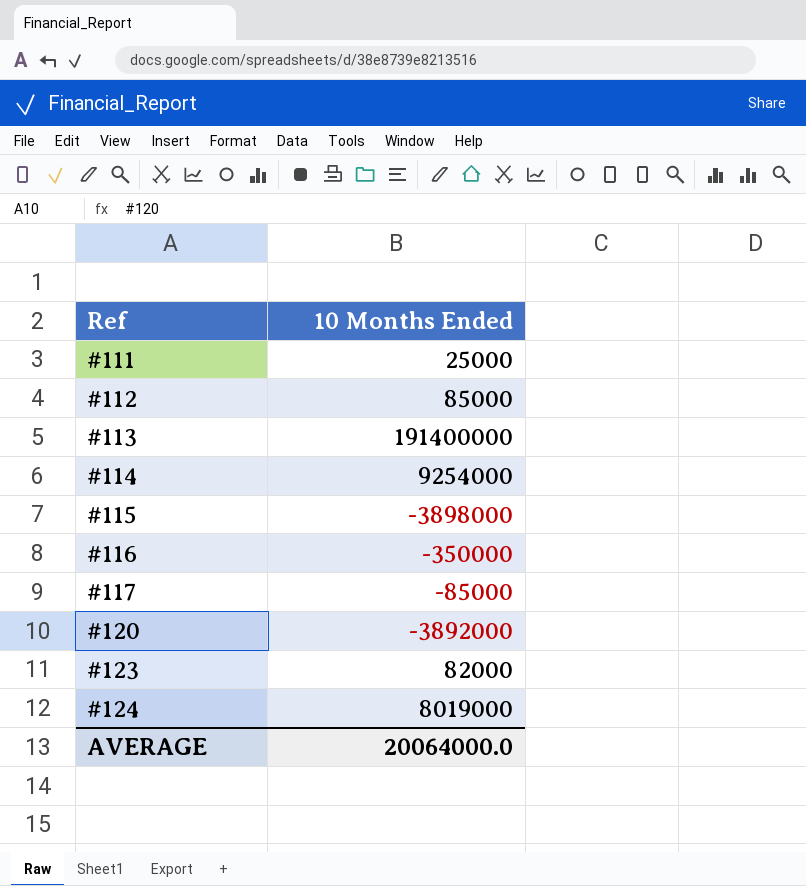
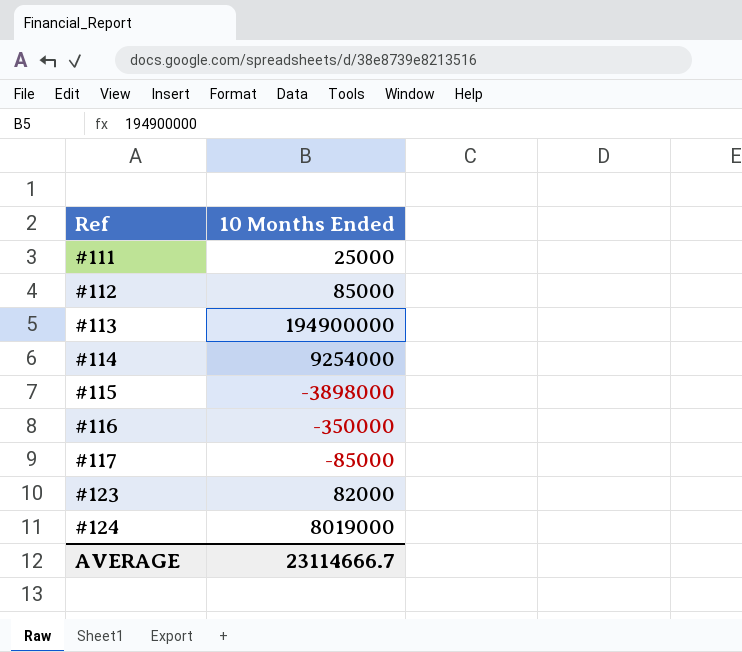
row #120: -3892000 -> none
#113 | 10 Months Ended: 191400000 -> 194900000
AVERAGE | 10 Months Ended: 20064000.0 -> 23114666.7

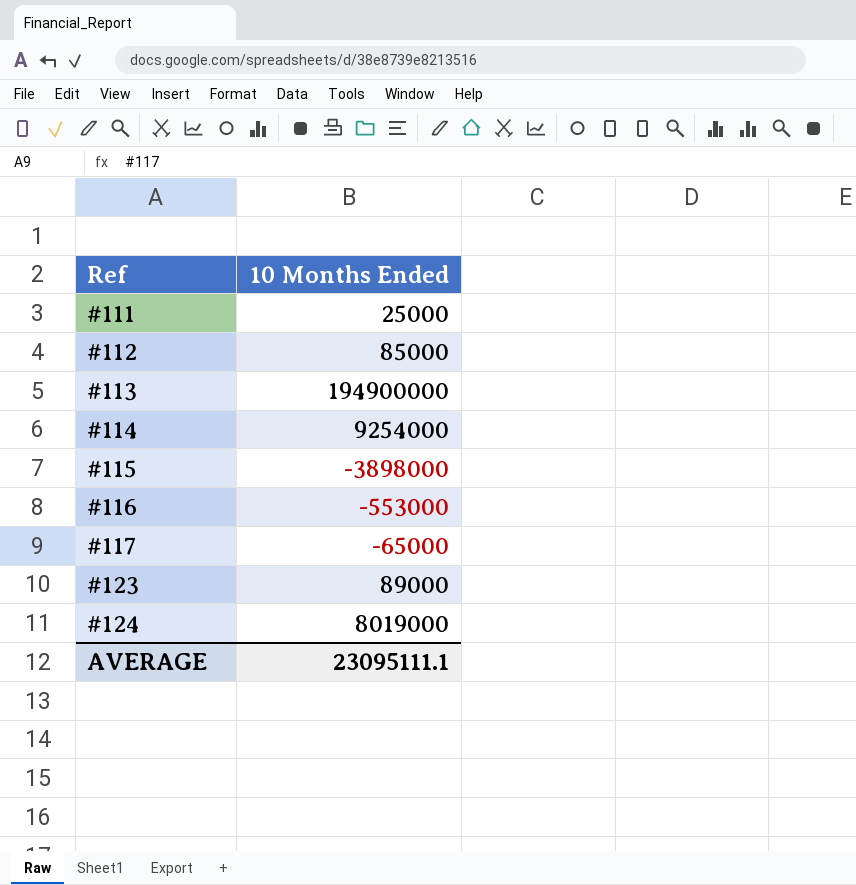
#116 | 10 Months Ended: -350000 -> -553000
#117 | 10 Months Ended: -85000 -> -65000
#123 | 10 Months Ended: 82000 -> 89000
AVERAGE | 10 Months Ended: 23114666.7 -> 23095111.1

